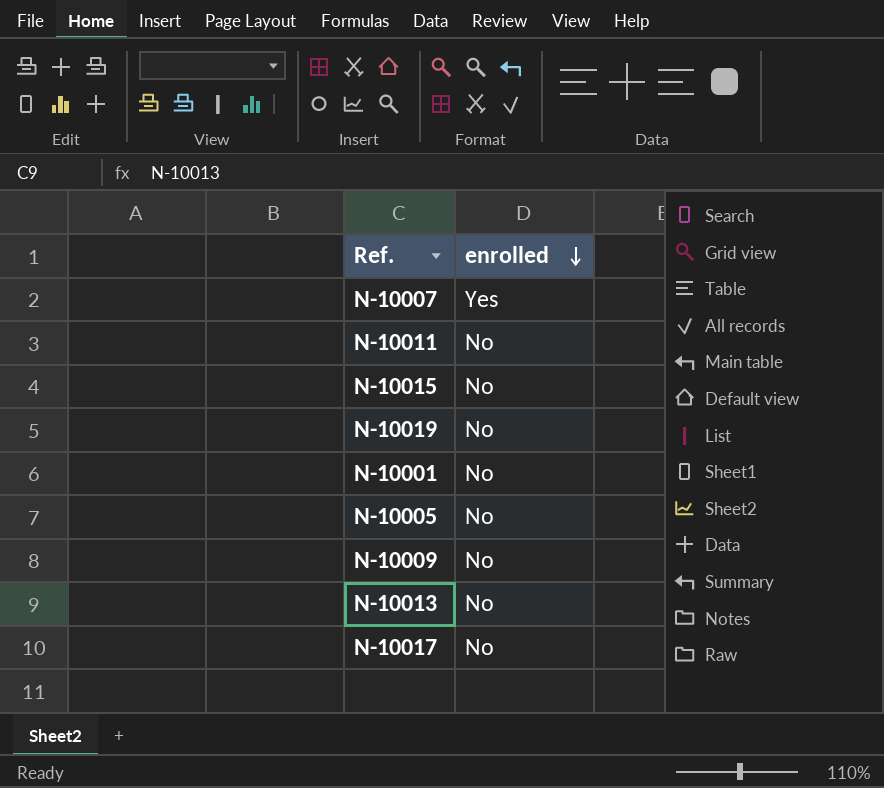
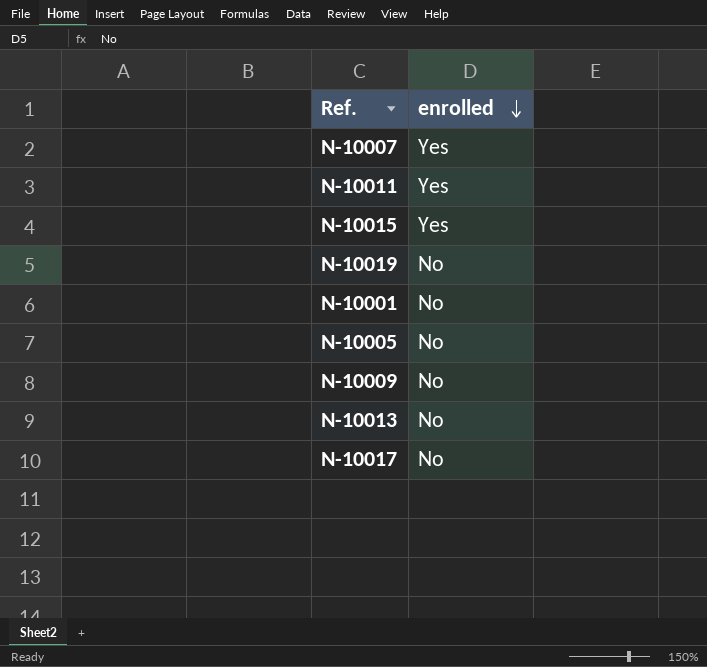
N-10011 | enrolled: No -> Yes
N-10015 | enrolled: No -> Yes

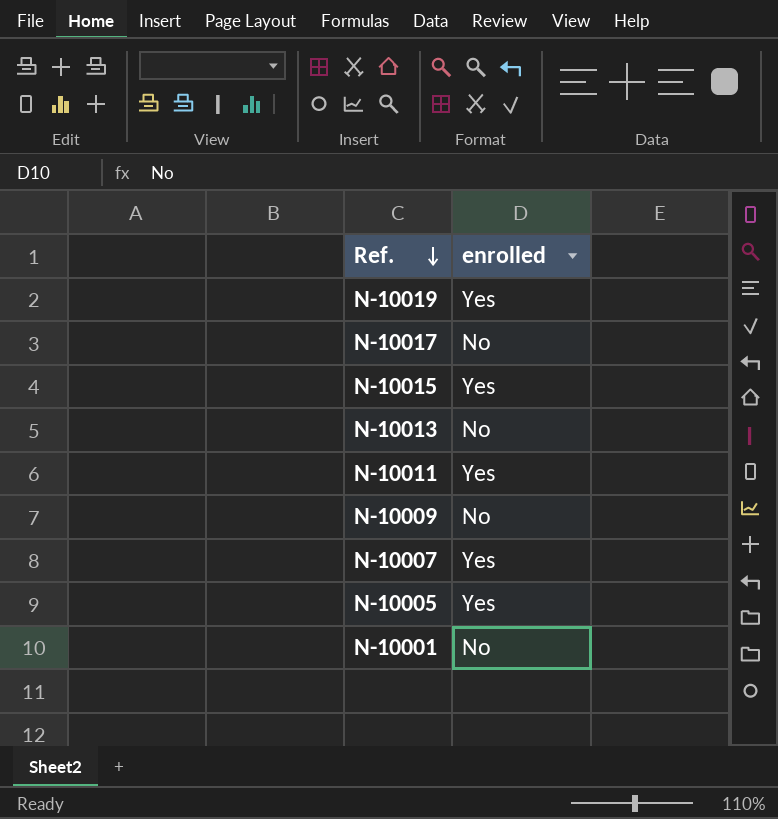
row order: enrolled descending -> Ref. descending
N-10019 | enrolled: No -> Yes
N-10005 | enrolled: No -> Yes

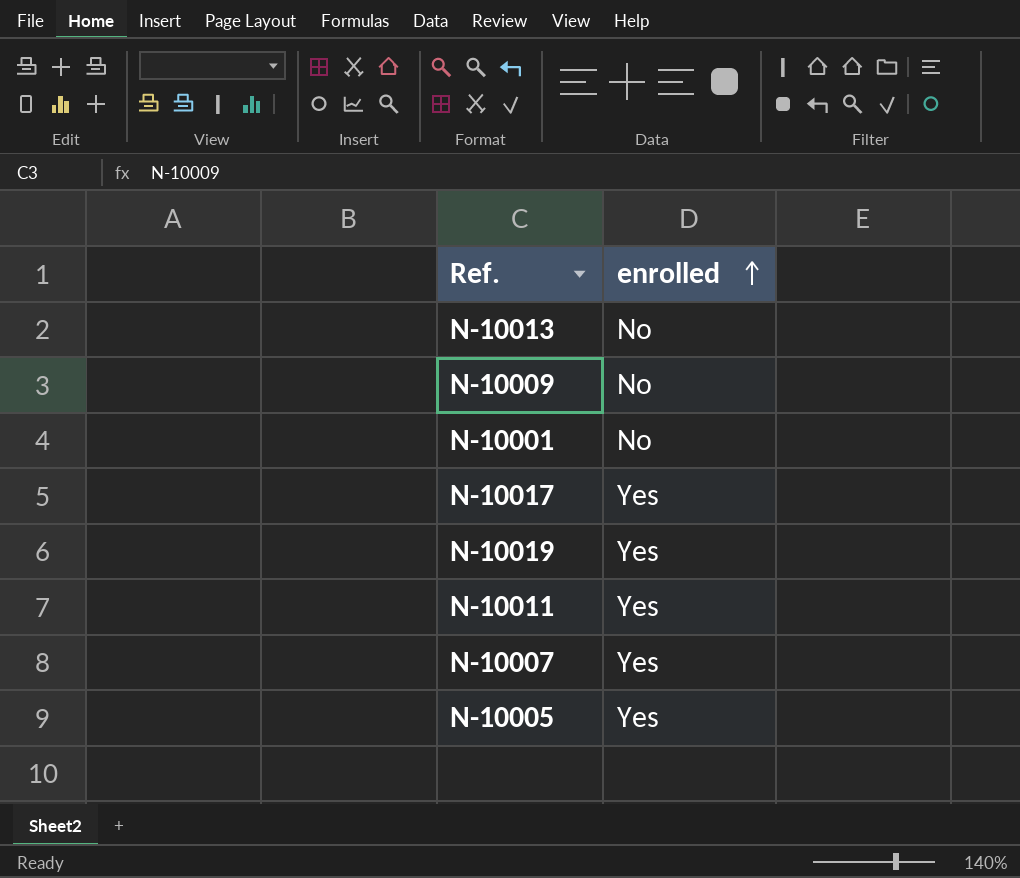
row order: Ref. descending -> enrolled ascending
row N-10015: Yes -> none
N-10017 | enrolled: No -> Yes

